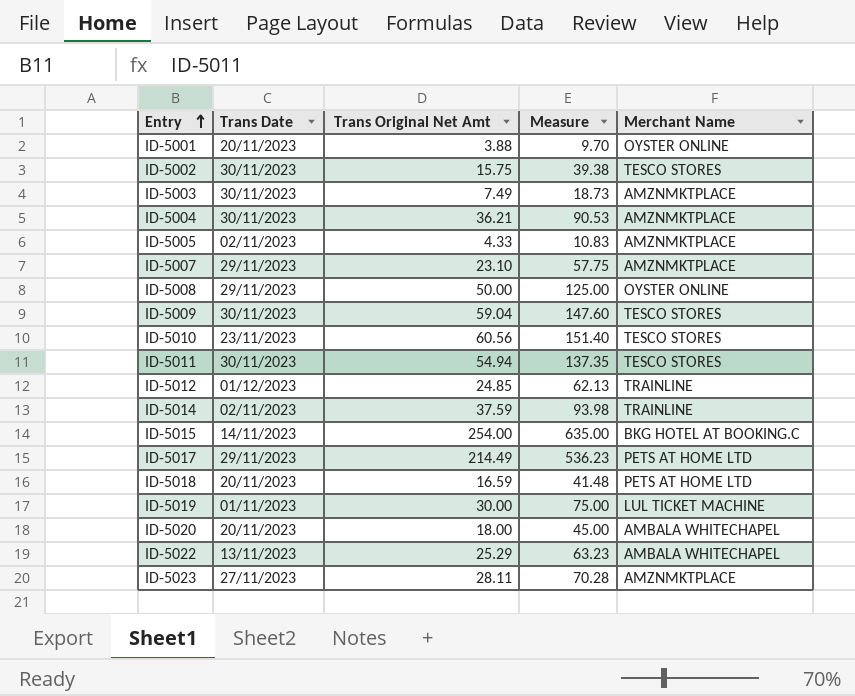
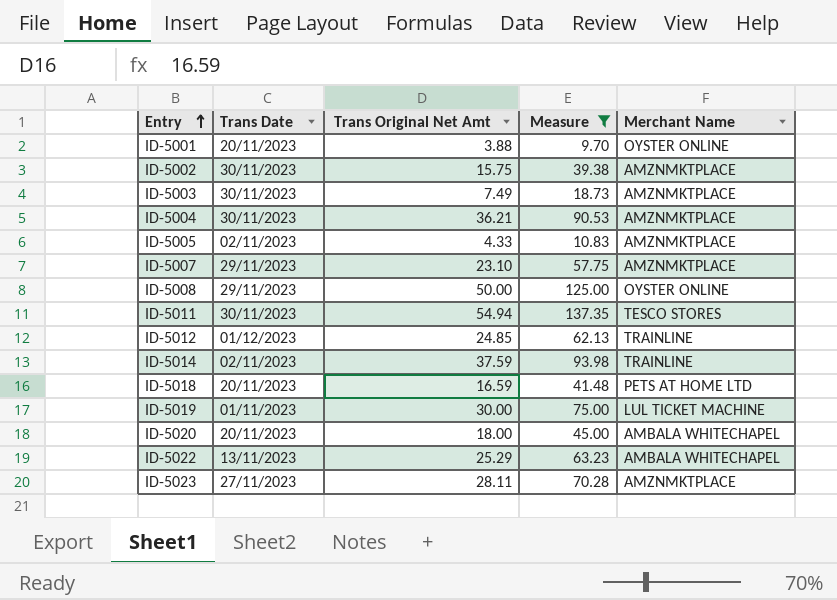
filter: none -> Measure <= 137.35
ID-5002 | Merchant Name: TESCO STORES -> AMZNMKTPLACE

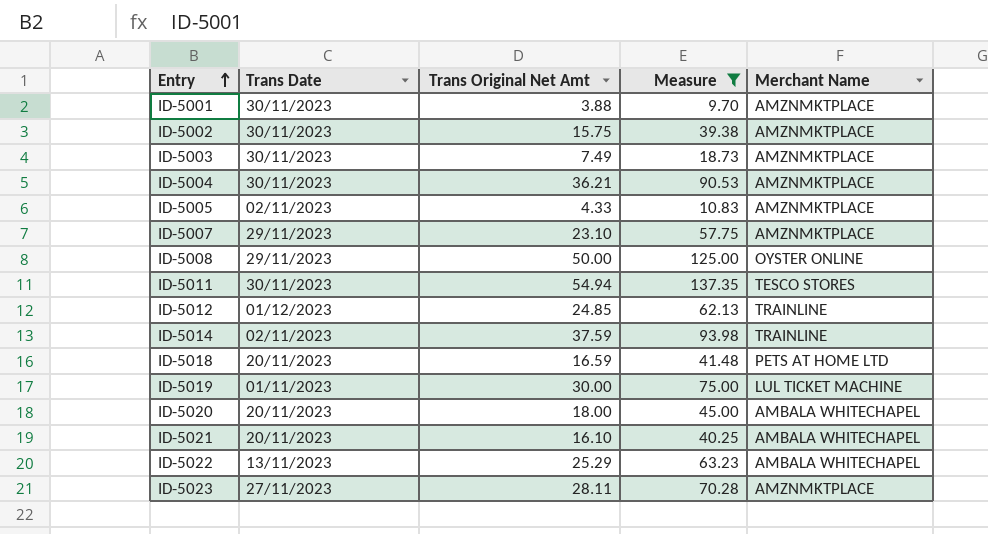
ID-5001 | Trans Date: 20/11/2023 -> 30/11/2023
ID-5001 | Merchant Name: OYSTER ONLINE -> AMZNMKTPLACE
row ID-5021: none -> 20/11/2023 | 16.10 | 40.25 | AMBALA WHITECHAPEL

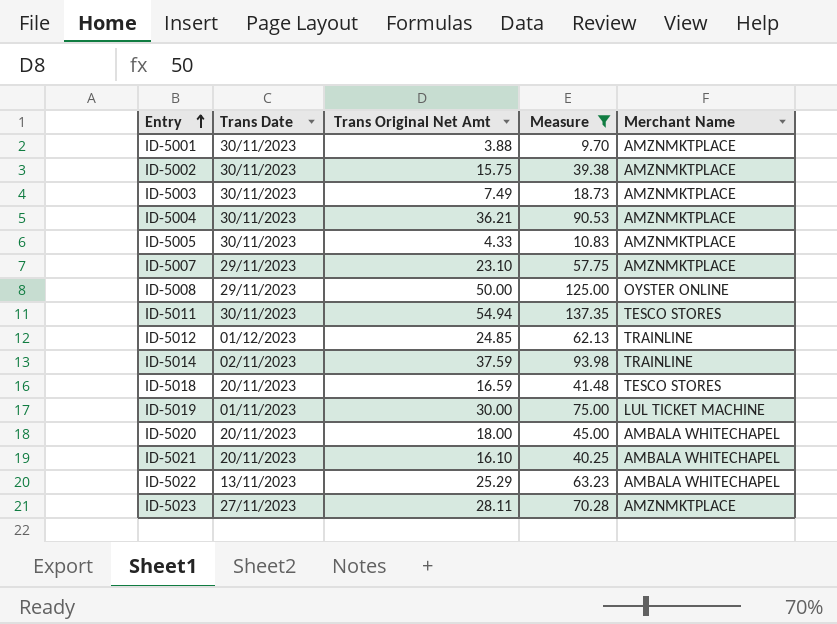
ID-5005 | Trans Date: 02/11/2023 -> 30/11/2023
ID-5018 | Merchant Name: PETS AT HOME LTD -> TESCO STORES

